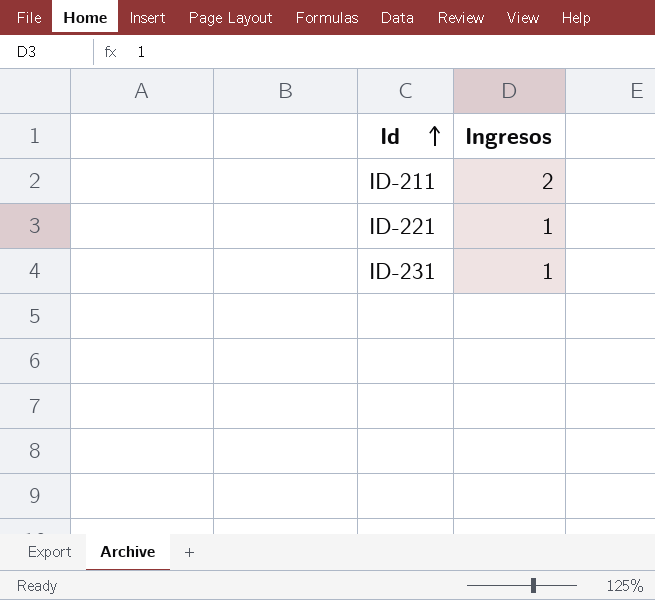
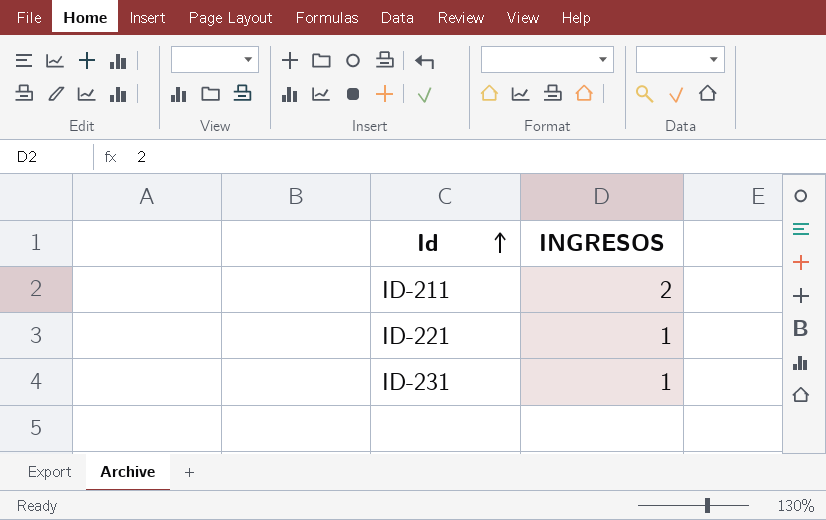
column name: Ingresos -> INGRESOS

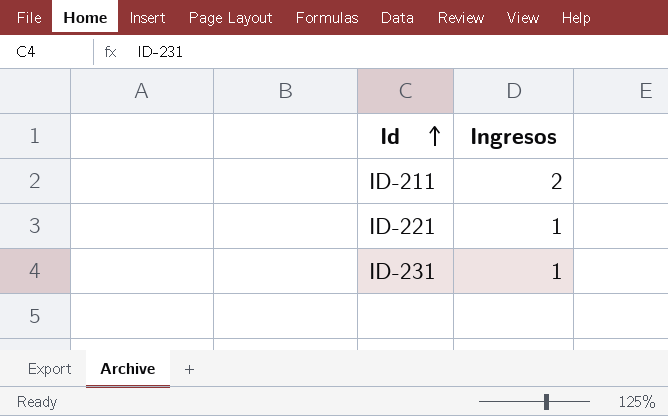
column name: INGRESOS -> Ingresos

